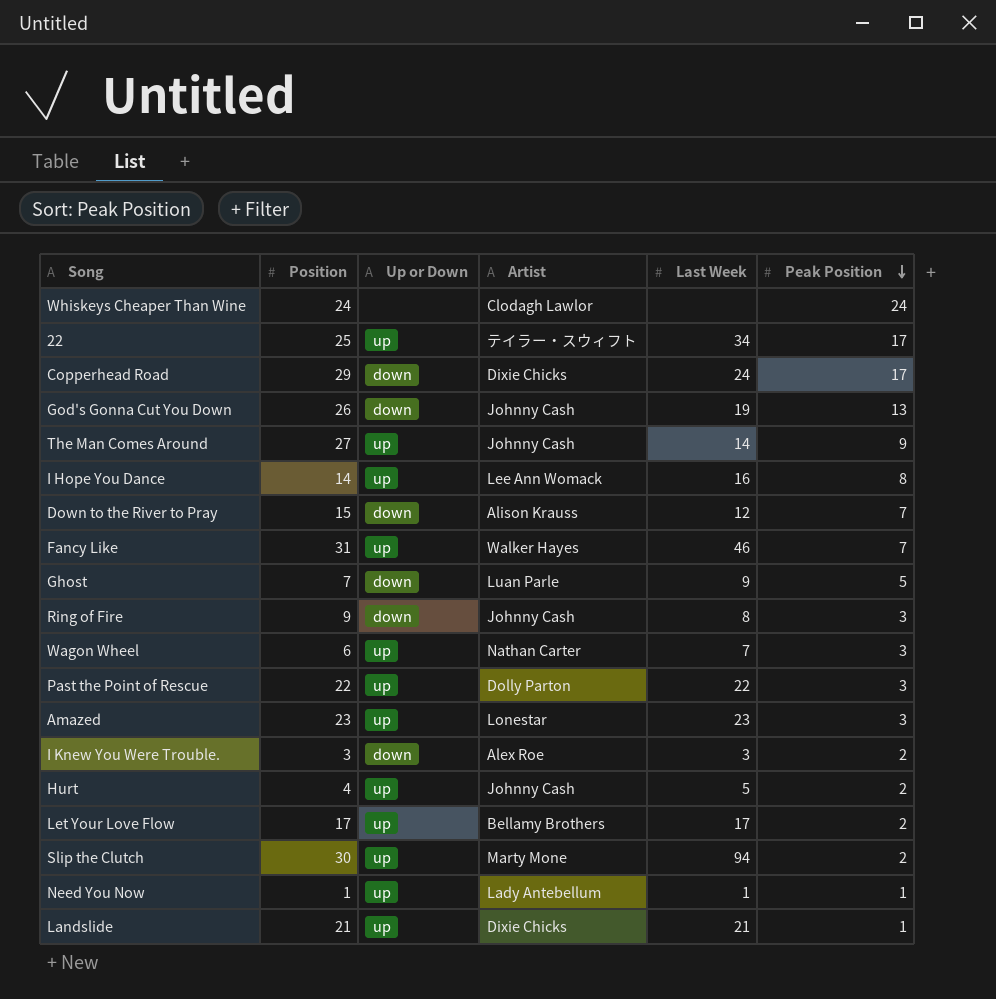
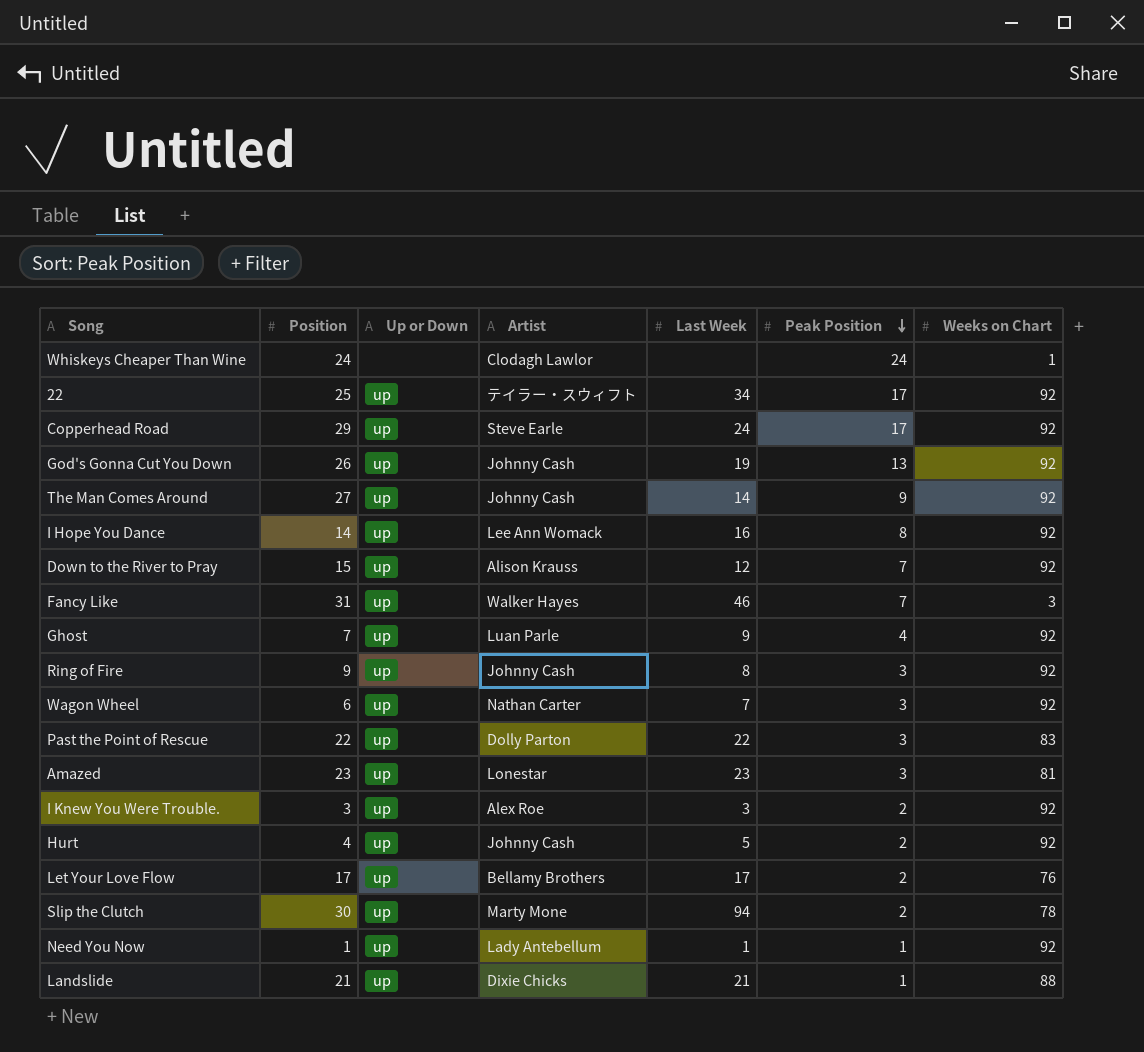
column Weeks on Chart | position: none -> 7
Copperhead Road | Up or Down: down -> up
Copperhead Road | Artist: Dixie Chicks -> Steve Earle
God's Gonna Cut You Down | Up or Down: down -> up
Down to the River to Pray | Up or Down: down -> up
Ghost | Up or Down: down -> up
Ghost | Peak Position: 5 -> 4
Ring of Fire | Up or Down: down -> up
I Knew You Were Trouble. | Up or Down: down -> up

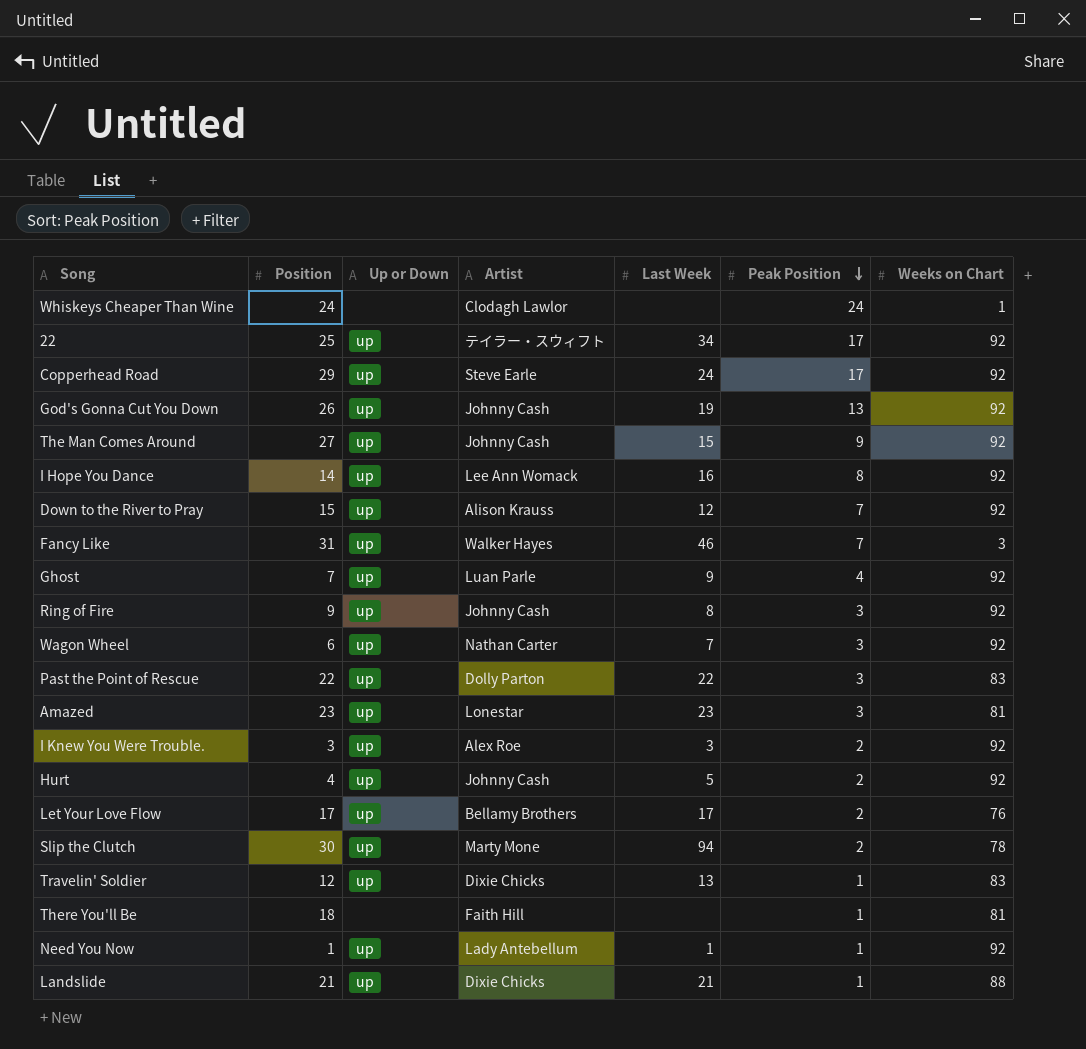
The Man Comes Around | Last Week: 14 -> 15
row Travelin' Soldier: none -> 12 | up | Dixie Chicks | 13 | 1 | 83
row There You'll Be: none -> 18 | none | Faith Hill | none | 1 | 81

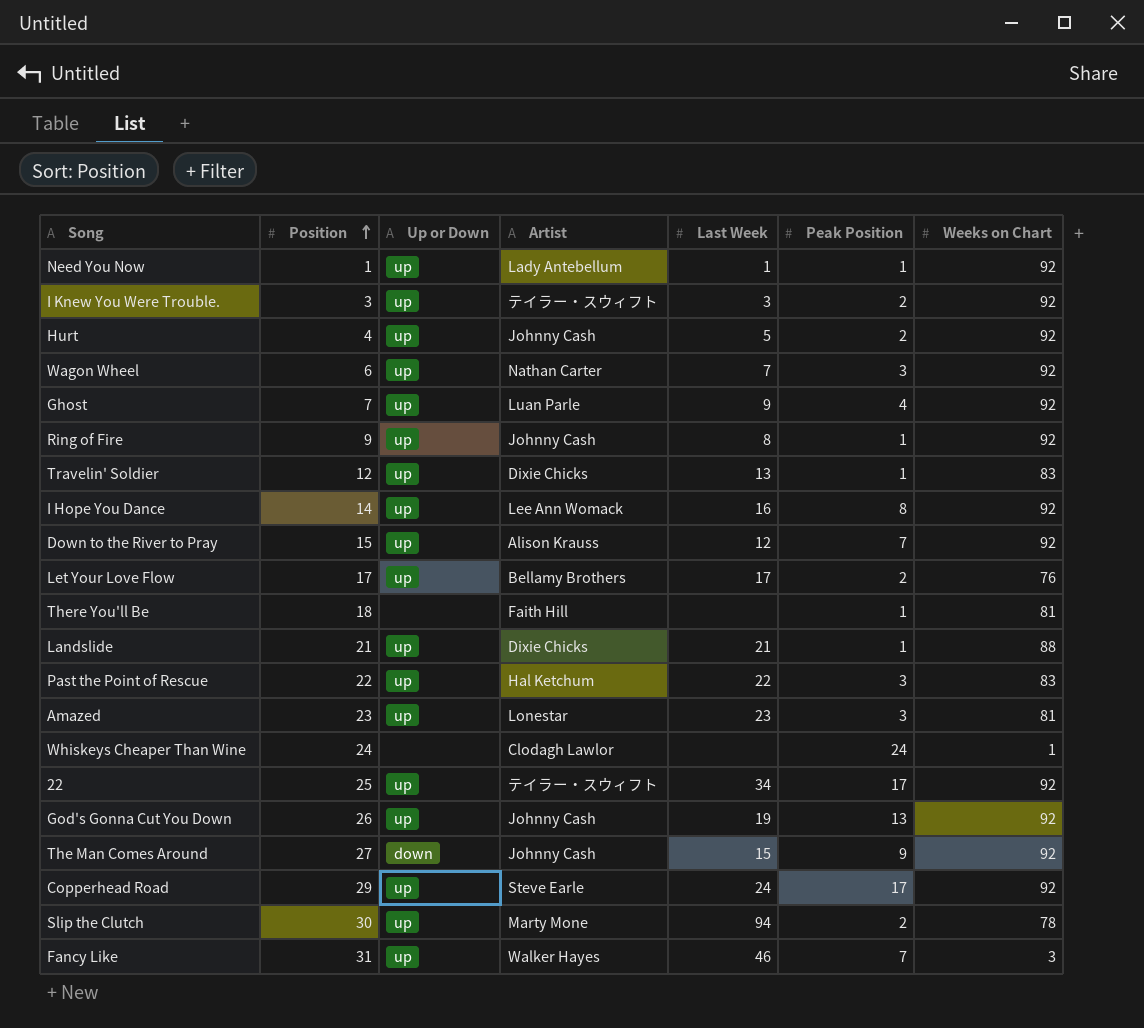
row order: Peak Position descending -> Position ascending
I Knew You Were Trouble. | Artist: Alex Roe -> テイラー・スウィフト
Ring of Fire | Peak Position: 3 -> 1
Past the Point of Rescue | Artist: Dolly Parton -> Hal Ketchum
The Man Comes Around | Up or Down: up -> down

